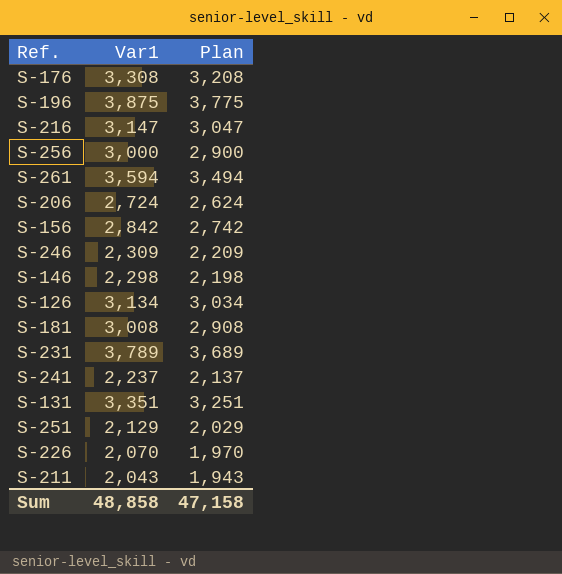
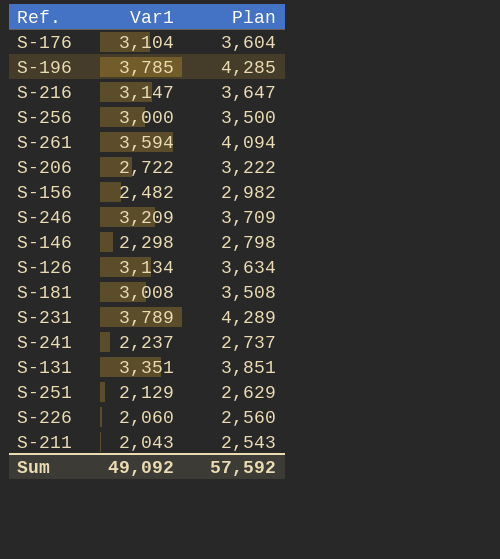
column Plan | formula: [Var1] - 100 -> [Var1] + 500
S-176 | Var1: 3,308 -> 3,104
S-196 | Var1: 3,875 -> 3,785
S-206 | Var1: 2,724 -> 2,722
S-156 | Var1: 2,842 -> 2,482
S-246 | Var1: 2,309 -> 3,209
S-226 | Var1: 2,070 -> 2,060
Sum | Var1: 48,858 -> 49,092
Sum | Plan: 47,158 -> 57,592

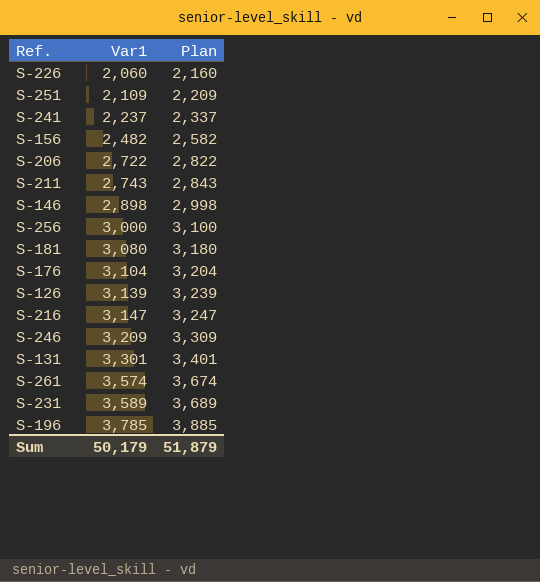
row order: none -> Var1 ascending
column Plan | formula: [Var1] + 500 -> [Var1] + 100
S-251 | Var1: 2,129 -> 2,109
S-211 | Var1: 2,043 -> 2,743
S-146 | Var1: 2,298 -> 2,898
S-181 | Var1: 3,008 -> 3,080
S-126 | Var1: 3,134 -> 3,139
S-131 | Var1: 3,351 -> 3,301
S-261 | Var1: 3,594 -> 3,574
S-231 | Var1: 3,789 -> 3,589
Sum | Var1: 49,092 -> 50,179
Sum | Plan: 57,592 -> 51,879

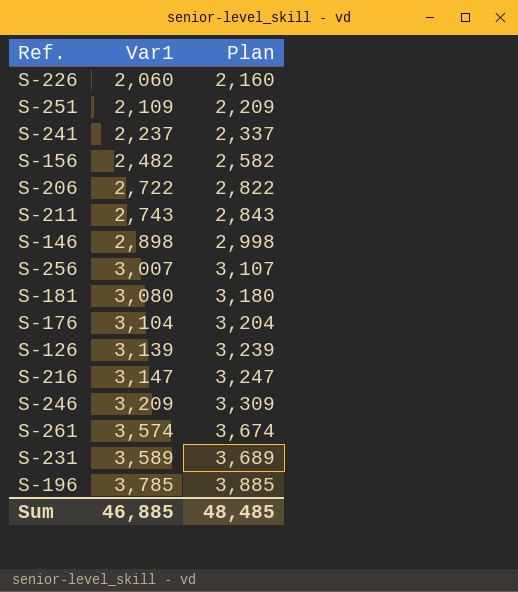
row S-131: 3,301 | 3,401 -> none
S-256 | Var1: 3,000 -> 3,007
S-256 | Plan: 3,100 -> 3,107
Sum | Var1: 50,179 -> 46,885
Sum | Plan: 51,879 -> 48,485

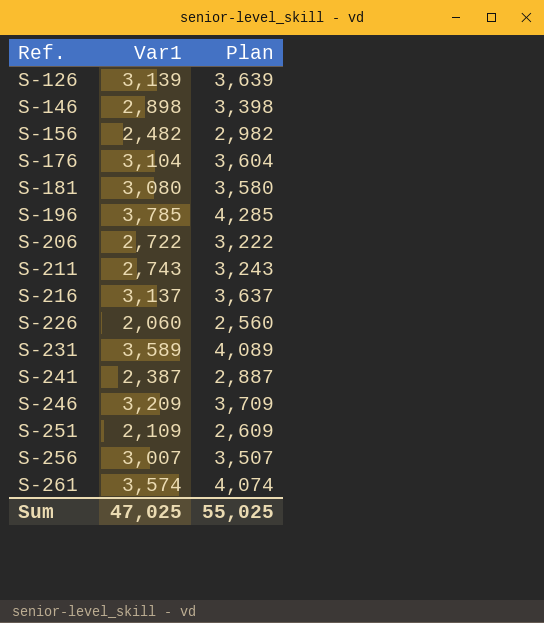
row order: Var1 ascending -> Ref. ascending
column Plan | formula: [Var1] + 100 -> [Var1] + 500
S-216 | Var1: 3,147 -> 3,137
S-241 | Var1: 2,237 -> 2,387
Sum | Var1: 46,885 -> 47,025
Sum | Plan: 48,485 -> 55,025

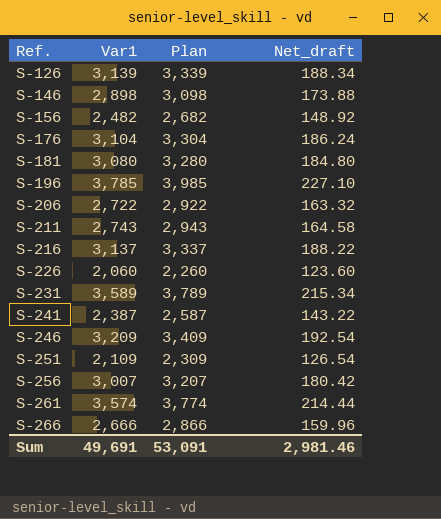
column Plan | formula: [Var1] + 500 -> [Var1] + 200
column Net_draft | formula: none -> [Var1] * 0.06
row S-266: none -> 2,666 | 2,866 | 159.96
Sum | Var1: 47,025 -> 49,691
Sum | Plan: 55,025 -> 53,091

